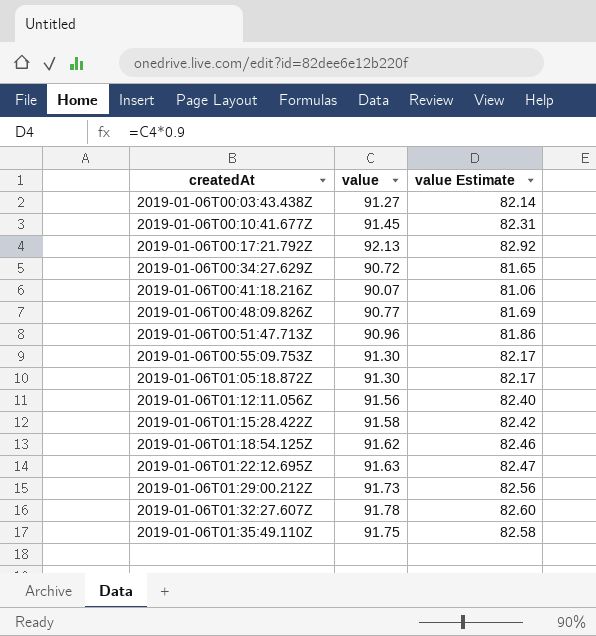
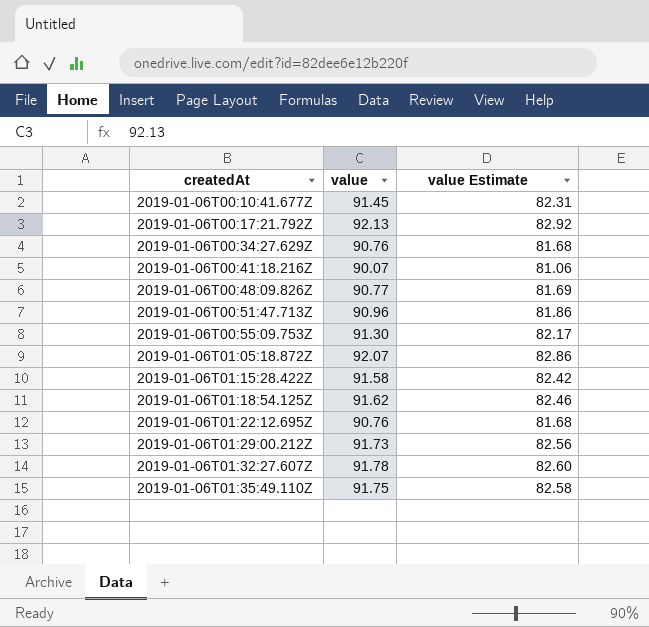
row 2019-01-06T00:03:43.438Z: 91.27 | 82.14 -> none
row 2019-01-06T01:12:11.056Z: 91.56 | 82.40 -> none
2019-01-06T00:34:27.629Z | value: 90.72 -> 90.76
2019-01-06T00:34:27.629Z | value Estimate: 81.65 -> 81.68
2019-01-06T01:05:18.872Z | value: 91.30 -> 92.07
2019-01-06T01:05:18.872Z | value Estimate: 82.17 -> 82.86
2019-01-06T01:22:12.695Z | value: 91.63 -> 90.76
2019-01-06T01:22:12.695Z | value Estimate: 82.47 -> 81.68

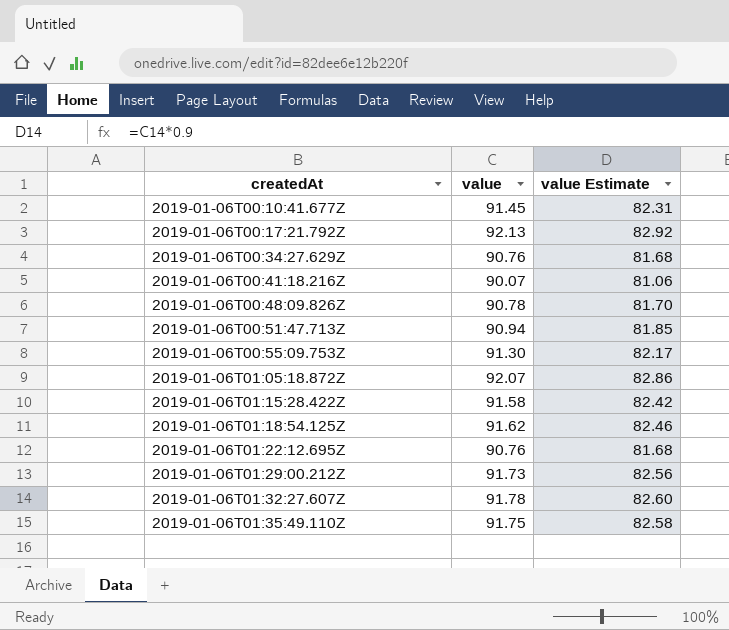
2019-01-06T00:48:09.826Z | value: 90.77 -> 90.78
2019-01-06T00:48:09.826Z | value Estimate: 81.69 -> 81.70
2019-01-06T00:51:47.713Z | value: 90.96 -> 90.94
2019-01-06T00:51:47.713Z | value Estimate: 81.86 -> 81.85

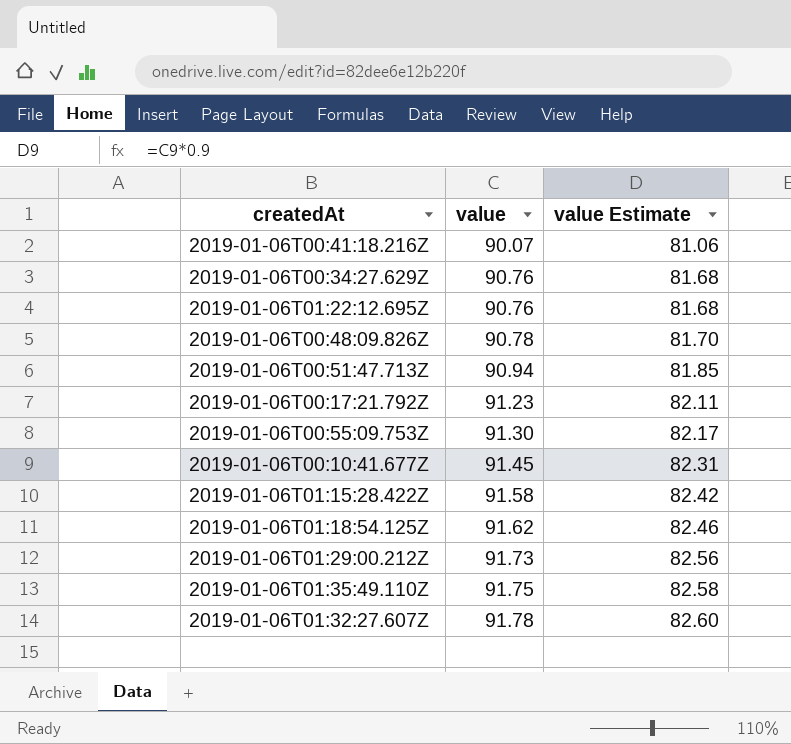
row order: createdAt ascending -> value ascending
row 2019-01-06T01:05:18.872Z: 92.07 | 82.86 -> none
2019-01-06T00:17:21.792Z | value: 92.13 -> 91.23
2019-01-06T00:17:21.792Z | value Estimate: 82.92 -> 82.11

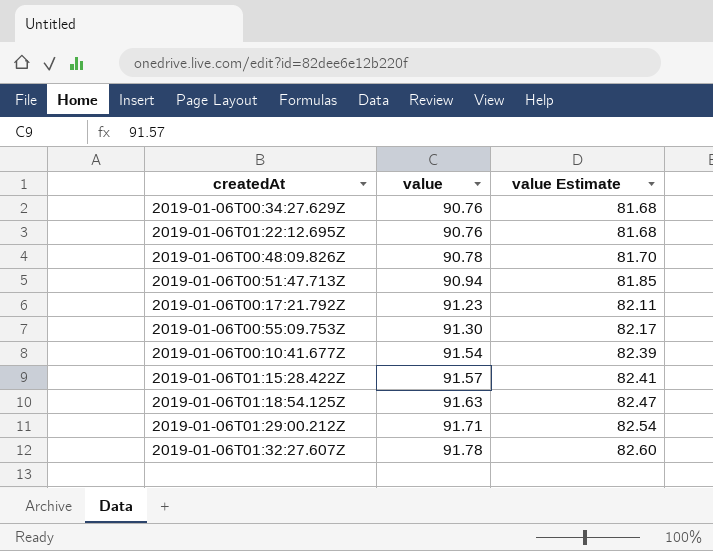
row 2019-01-06T00:41:18.216Z: 90.07 | 81.06 -> none
row 2019-01-06T01:35:49.110Z: 91.75 | 82.58 -> none
2019-01-06T00:10:41.677Z | value: 91.45 -> 91.54
2019-01-06T00:10:41.677Z | value Estimate: 82.31 -> 82.39
2019-01-06T01:15:28.422Z | value: 91.58 -> 91.57
2019-01-06T01:15:28.422Z | value Estimate: 82.42 -> 82.41
2019-01-06T01:18:54.125Z | value: 91.62 -> 91.63
2019-01-06T01:18:54.125Z | value Estimate: 82.46 -> 82.47
2019-01-06T01:29:00.212Z | value: 91.73 -> 91.71
2019-01-06T01:29:00.212Z | value Estimate: 82.56 -> 82.54

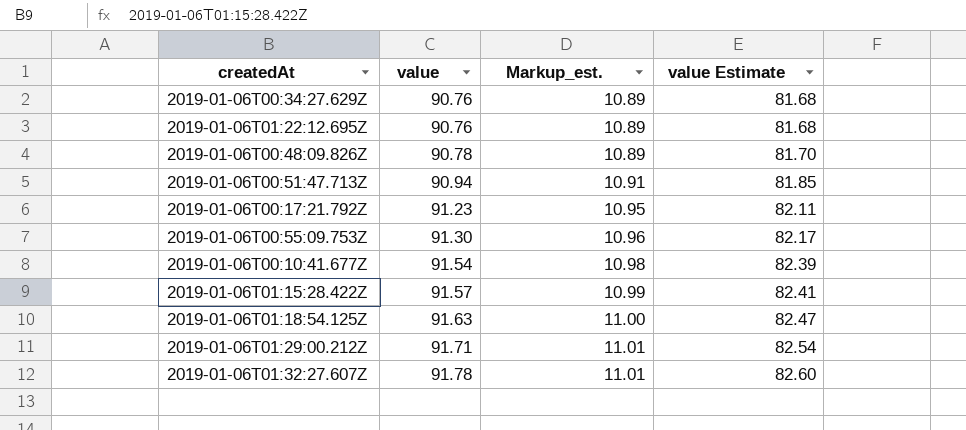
column Markup_est. | formula: none -> [value] * 0.12

